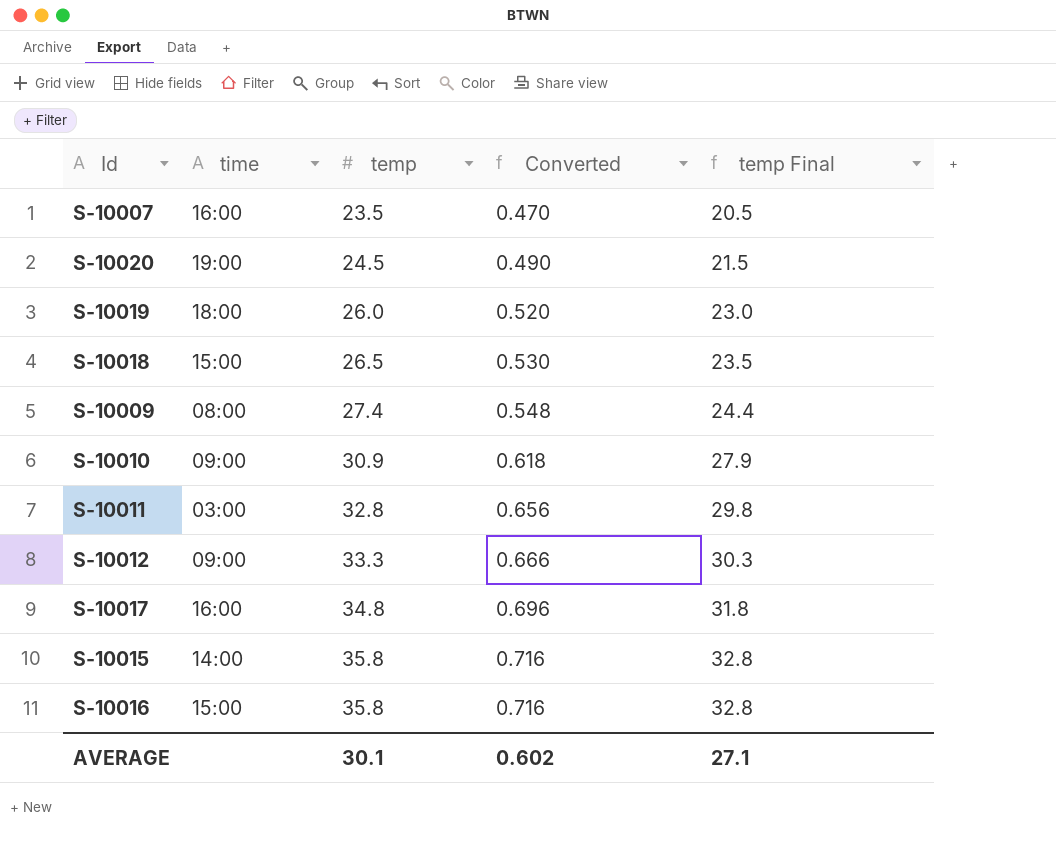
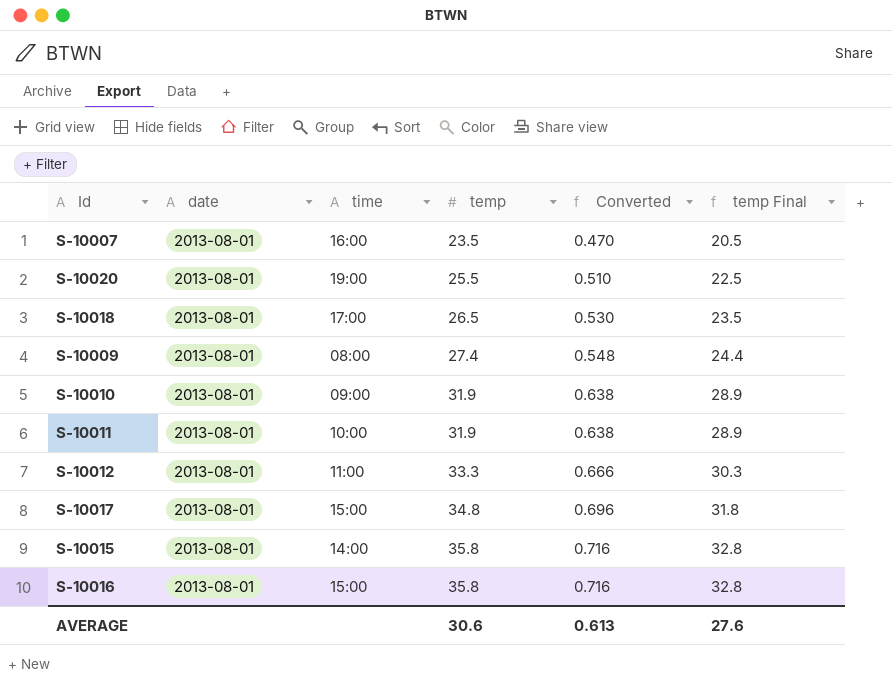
column date | position: none -> 2
row S-10019: 18:00 | 26.0 | 0.520 | 23.0 -> none
S-10020 | temp: 24.5 -> 25.5
S-10020 | Converted: 0.490 -> 0.510
S-10020 | temp Final: 21.5 -> 22.5
S-10018 | time: 15:00 -> 17:00
S-10010 | temp: 30.9 -> 31.9
S-10010 | Converted: 0.618 -> 0.638
S-10010 | temp Final: 27.9 -> 28.9
S-10011 | time: 03:00 -> 10:00
S-10011 | temp: 32.8 -> 31.9
S-10011 | Converted: 0.656 -> 0.638
S-10011 | temp Final: 29.8 -> 28.9
S-10012 | time: 09:00 -> 11:00
S-10017 | time: 16:00 -> 15:00
AVERAGE | temp: 30.1 -> 30.6
AVERAGE | Converted: 0.602 -> 0.613
AVERAGE | temp Final: 27.1 -> 27.6

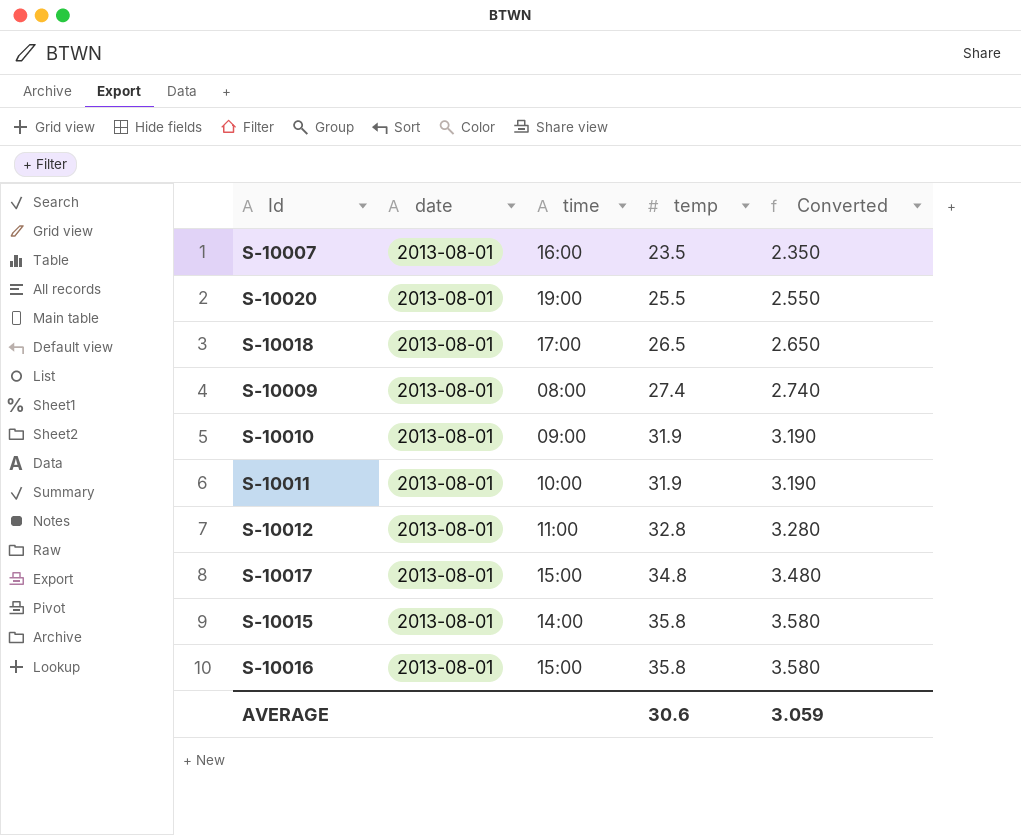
column temp Final | formula: [temp] - 3 -> none
column Converted | formula: [temp] * 0.02 -> [temp] * 0.1
S-10012 | temp: 33.3 -> 32.8
AVERAGE | Converted: 0.613 -> 3.059

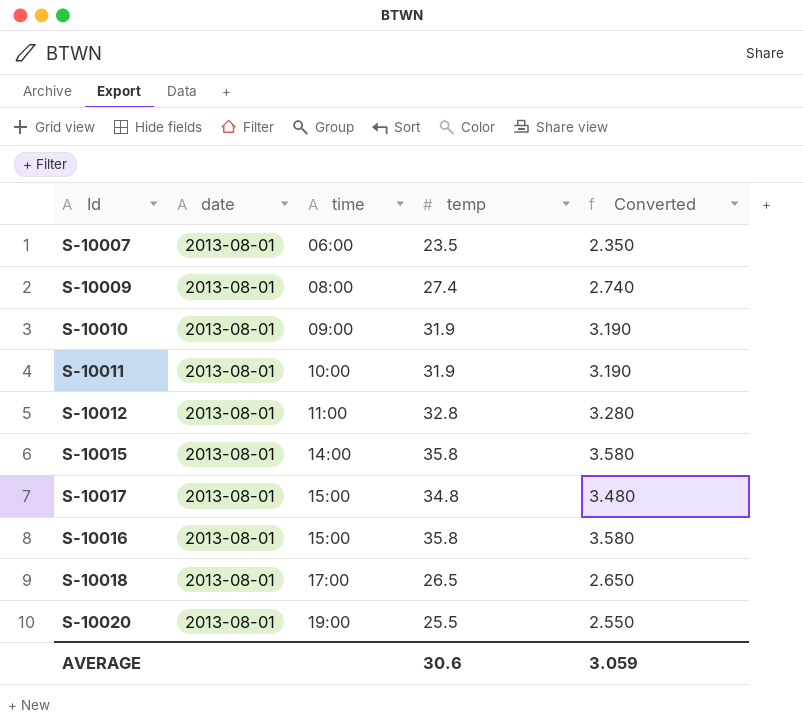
row order: temp ascending -> time ascending
S-10007 | time: 16:00 -> 06:00

